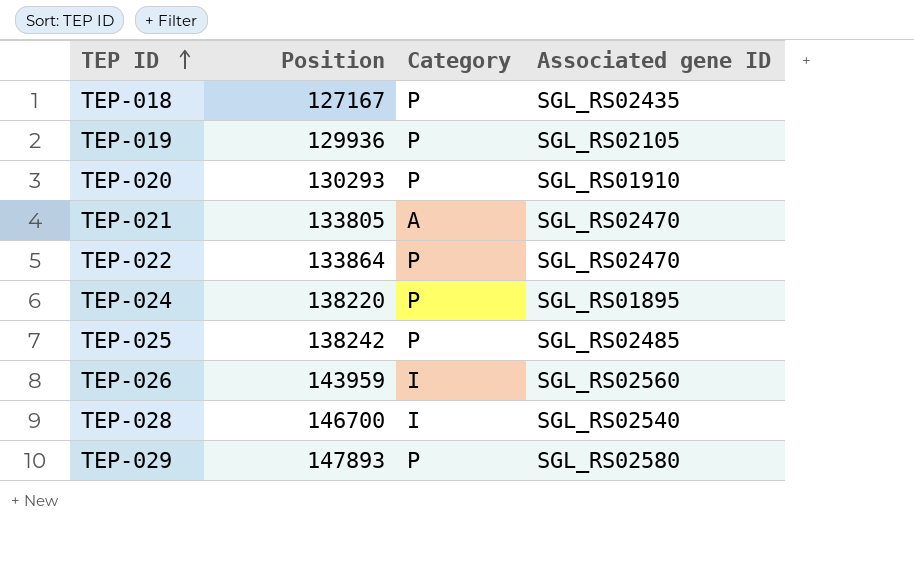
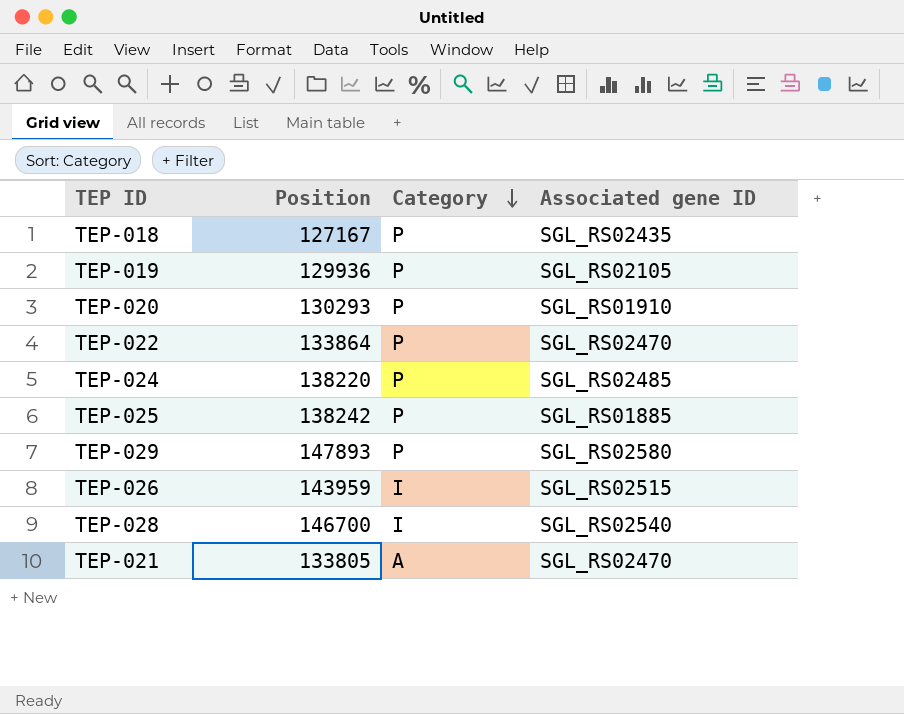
row order: TEP ID ascending -> Category descending
TEP-024 | Associated gene ID: SGL_RS01895 -> SGL_RS02485
TEP-025 | Associated gene ID: SGL_RS02485 -> SGL_RS01885
TEP-026 | Associated gene ID: SGL_RS02560 -> SGL_RS02515

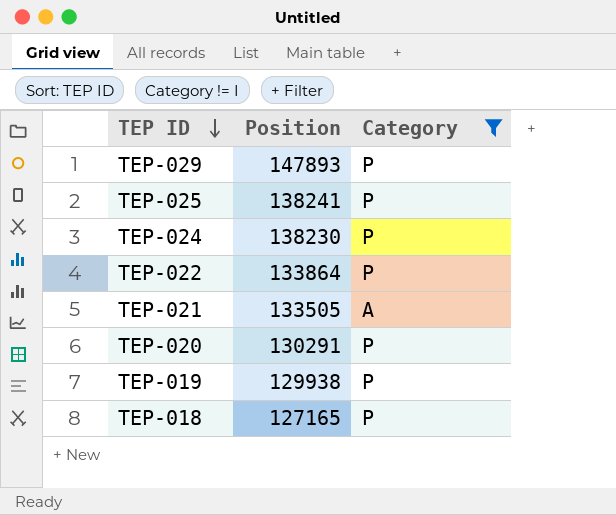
filter: none -> Category != I
row order: Category descending -> TEP ID descending
column Associated gene ID | position: 4 -> none
TEP-025 | Position: 138242 -> 138241
TEP-024 | Position: 138220 -> 138230
TEP-021 | Position: 133805 -> 133505
TEP-020 | Position: 130293 -> 130291
TEP-019 | Position: 129936 -> 129938
TEP-018 | Position: 127167 -> 127165

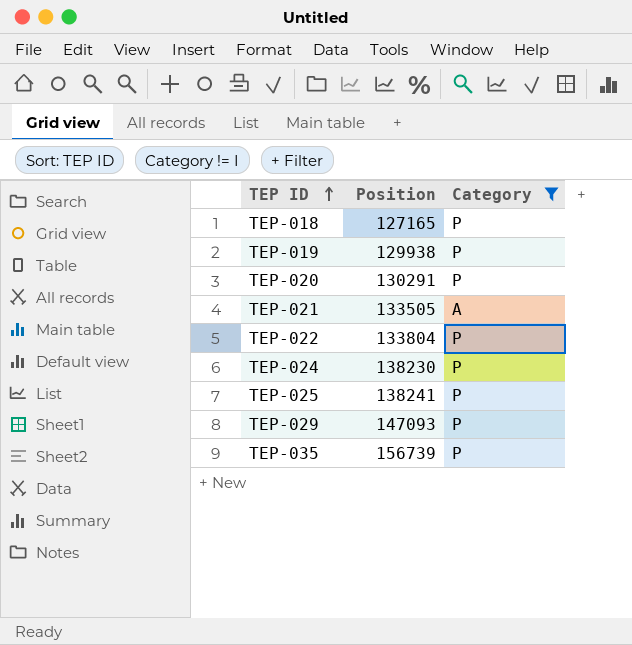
row order: TEP ID descending -> TEP ID ascending
TEP-022 | Position: 133864 -> 133804
TEP-029 | Position: 147893 -> 147093
row TEP-035: none -> 156739 | P

